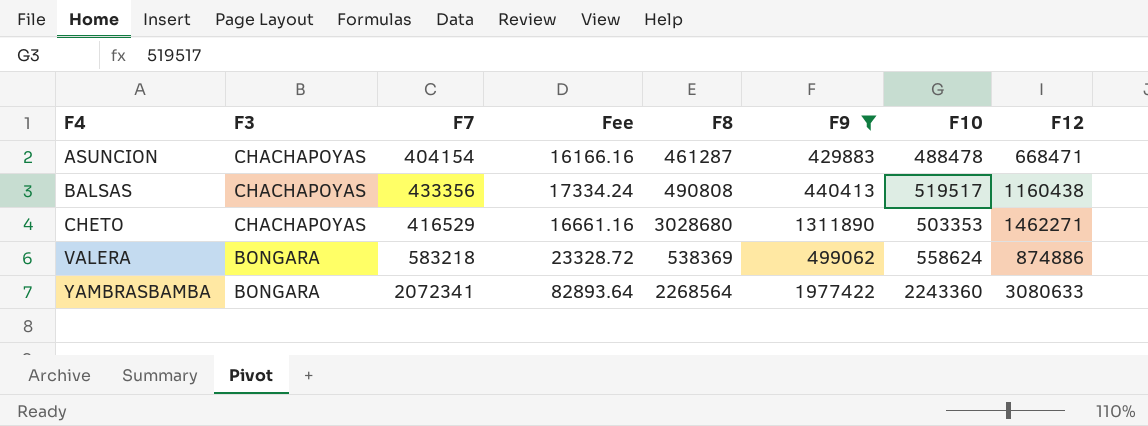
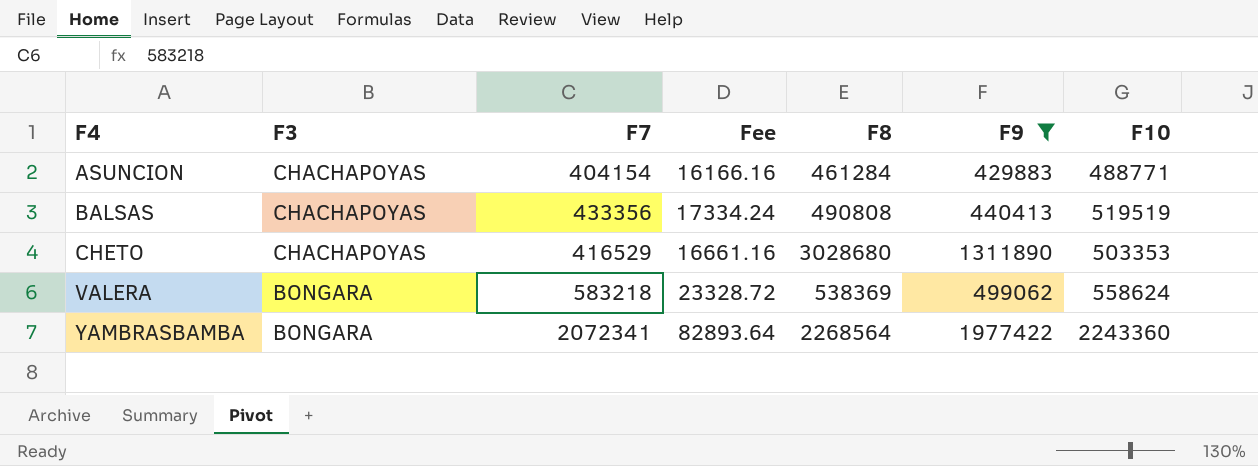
column F12 | position: 8 -> none
ASUNCION | F8: 461287 -> 461284
ASUNCION | F10: 488478 -> 488771
BALSAS | F10: 519517 -> 519519

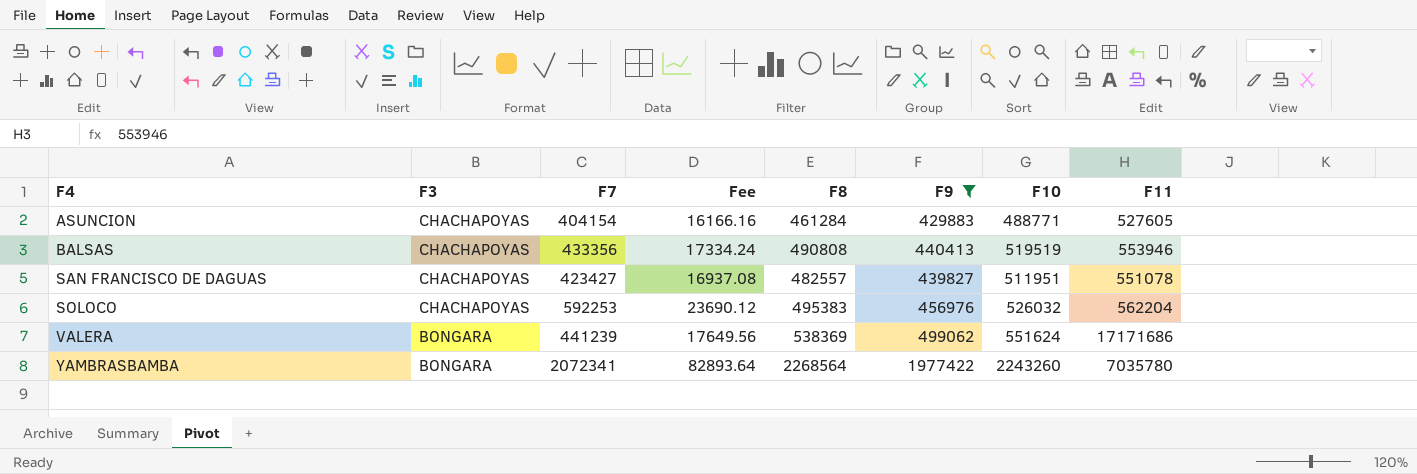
column F11 | position: none -> 8
row CHETO: CHACHAPOYAS | 416529 | 16661.16 | 3028680 | 1311890 | 503353 -> none
row SAN FRANCISCO DE DAGUAS: none -> CHACHAPOYAS | 423427 | 16937.08 | 482557 | 439827 | 511951 | 551078
row SOLOCO: none -> CHACHAPOYAS | 592253 | 23690.12 | 495383 | 456976 | 526032 | 562204
VALERA | F7: 583218 -> 441239
VALERA | Fee: 23328.72 -> 17649.56
VALERA | F10: 558624 -> 551624
YAMBRASBAMBA | F10: 2243360 -> 2243260

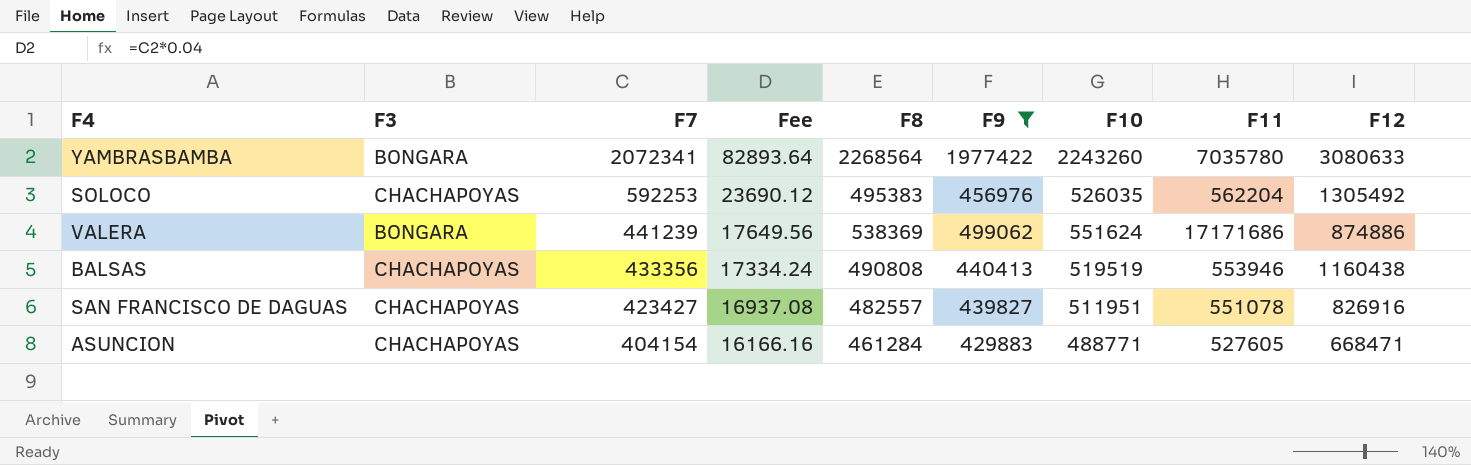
row order: F4 ascending -> F7 descending
column F12 | position: none -> 9
SOLOCO | F10: 526032 -> 526035

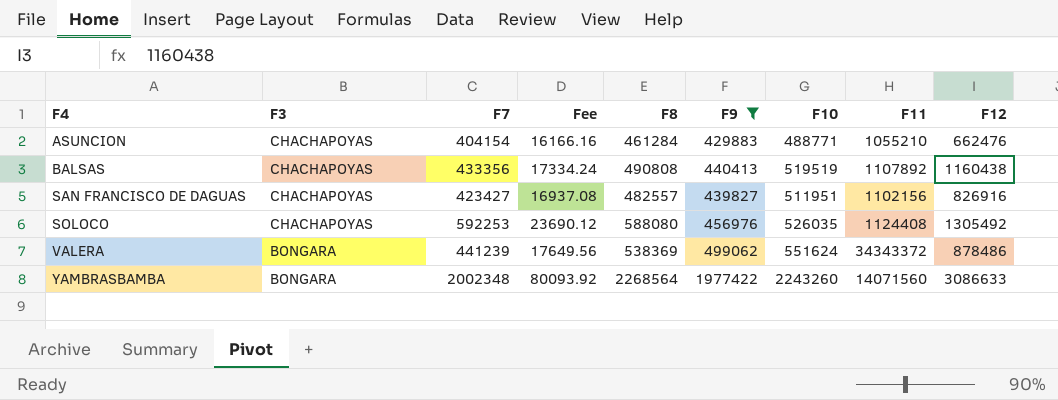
row order: F7 descending -> F4 ascending
ASUNCION | F11: 527605 -> 1055210
ASUNCION | F12: 668471 -> 662476
BALSAS | F11: 553946 -> 1107892
SAN FRANCISCO DE DAGUAS | F11: 551078 -> 1102156
SOLOCO | F8: 495383 -> 588080
SOLOCO | F11: 562204 -> 1124408
VALERA | F11: 17171686 -> 34343372
VALERA | F12: 874886 -> 878486
YAMBRASBAMBA | F7: 2072341 -> 2002348
YAMBRASBAMBA | Fee: 82893.64 -> 80093.92
YAMBRASBAMBA | F11: 7035780 -> 14071560
YAMBRASBAMBA | F12: 3080633 -> 3086633

